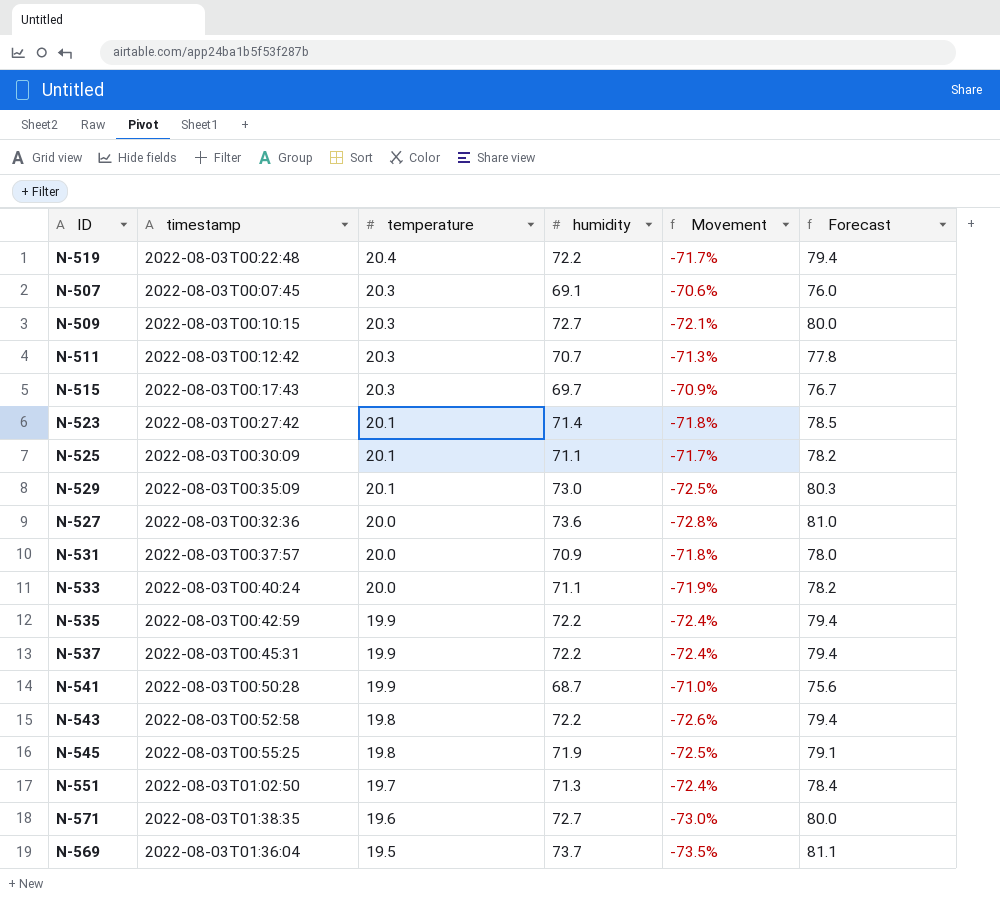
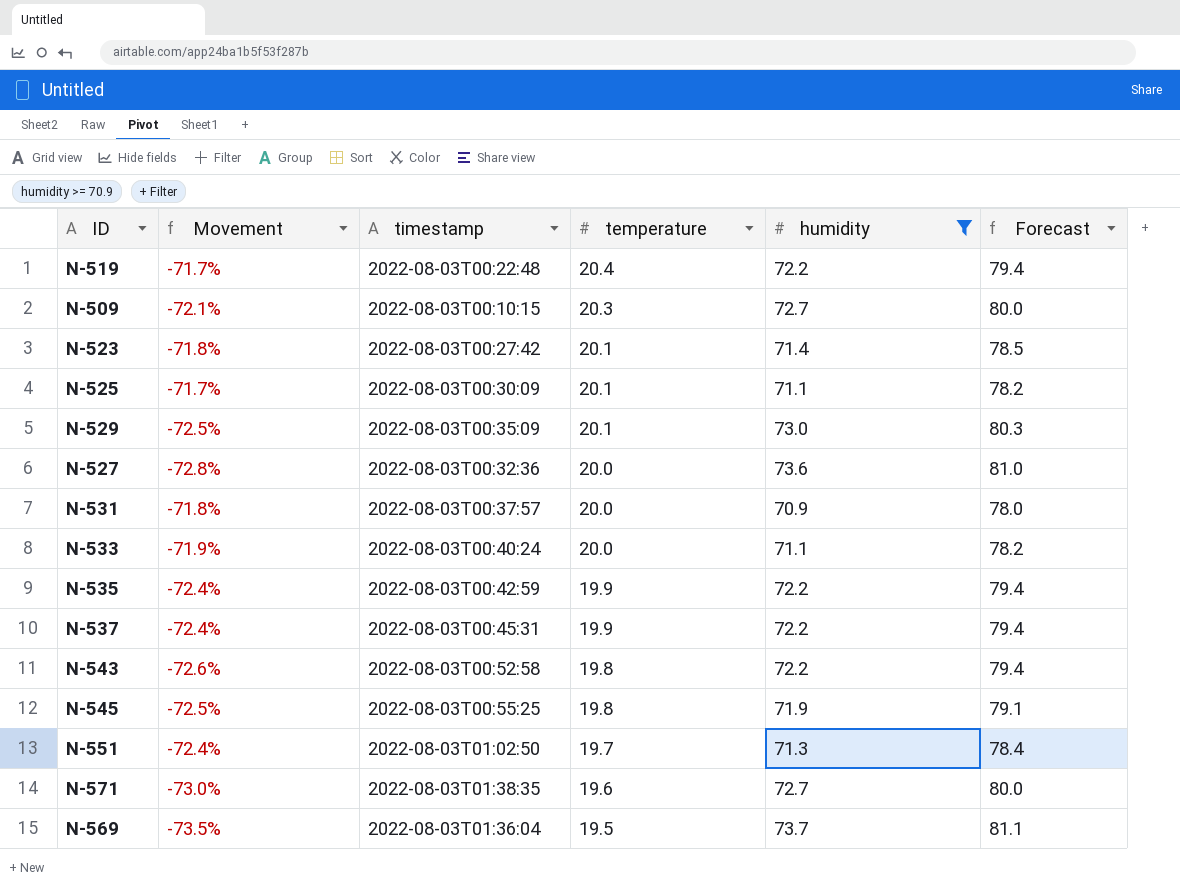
filter: none -> humidity >= 70.9
column Movement | position: 5 -> 2

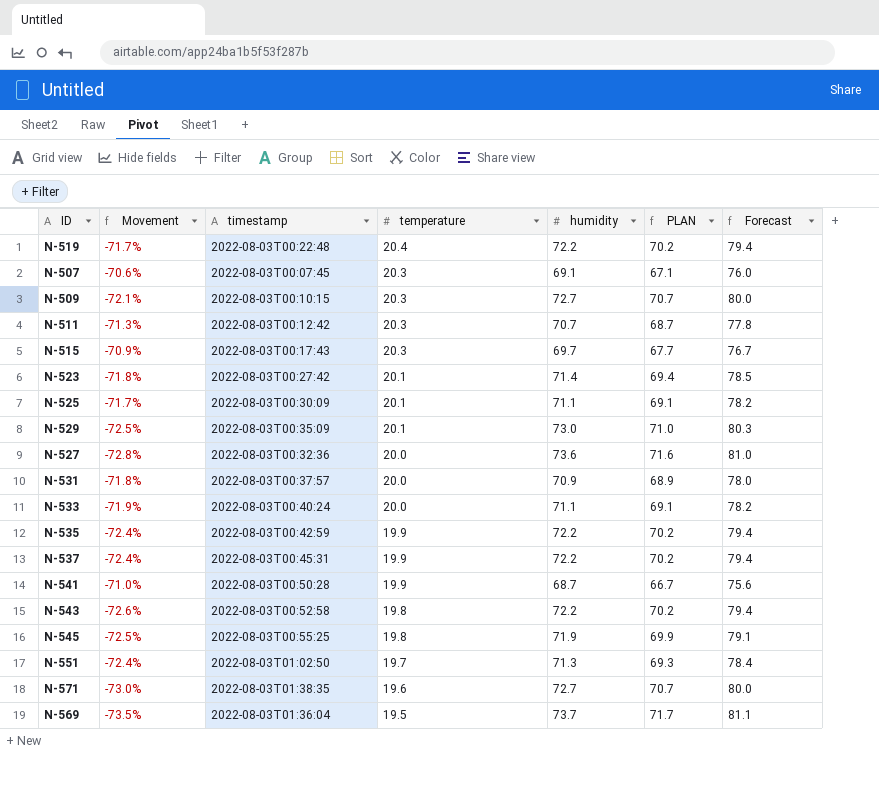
filter: humidity >= 70.9 -> none
column PLAN | formula: none -> [humidity] - 2

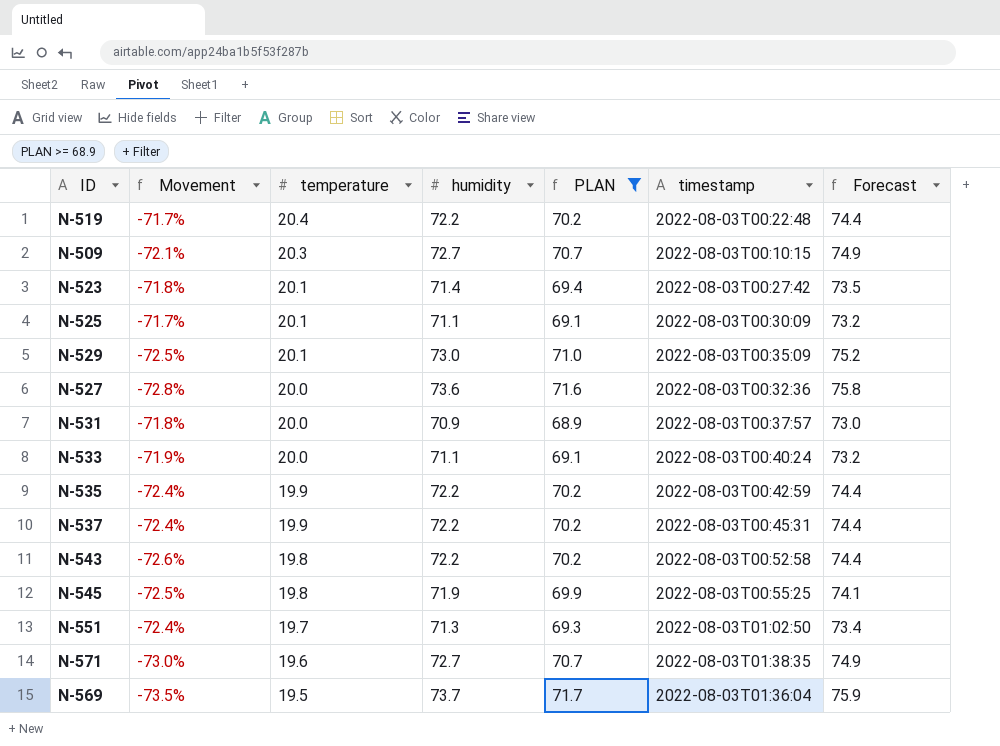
filter: none -> PLAN >= 68.9
column timestamp | position: 3 -> 6
column Forecast | formula: [humidity] * 1.1 -> [humidity] * 1.03

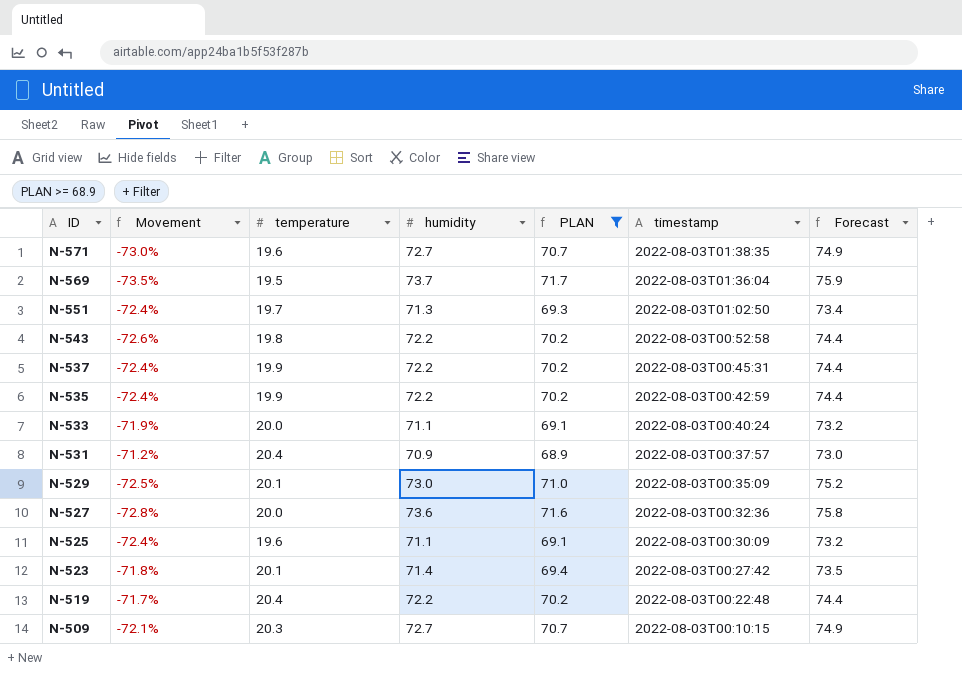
row order: temperature descending -> ID descending
row N-545: -72.5% | 19.8 | 71.9 | 69.9 | 2022-08-03T00:55:25 | 74.1 -> none
N-531 | Movement: -71.8% -> -71.2%
N-531 | temperature: 20.0 -> 20.4
N-525 | Movement: -71.7% -> -72.4%
N-525 | temperature: 20.1 -> 19.6

